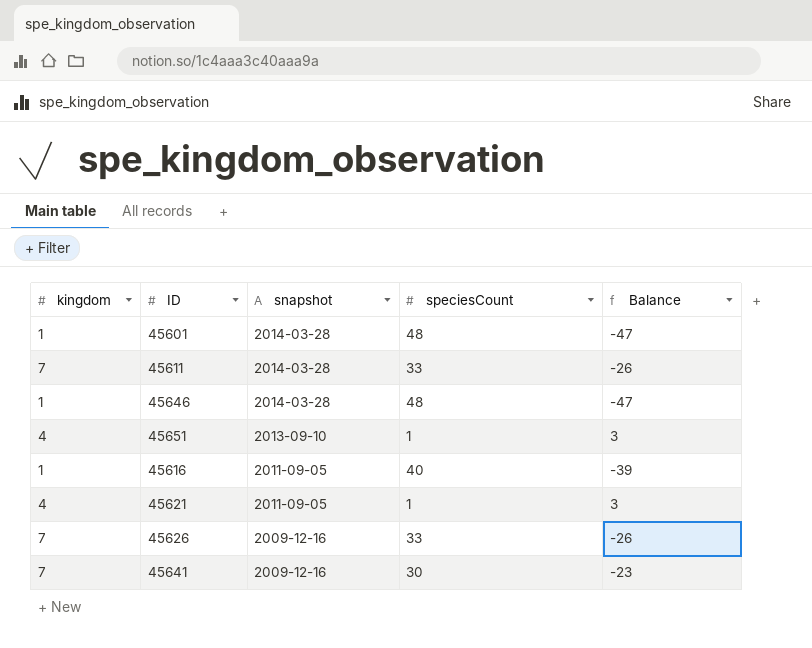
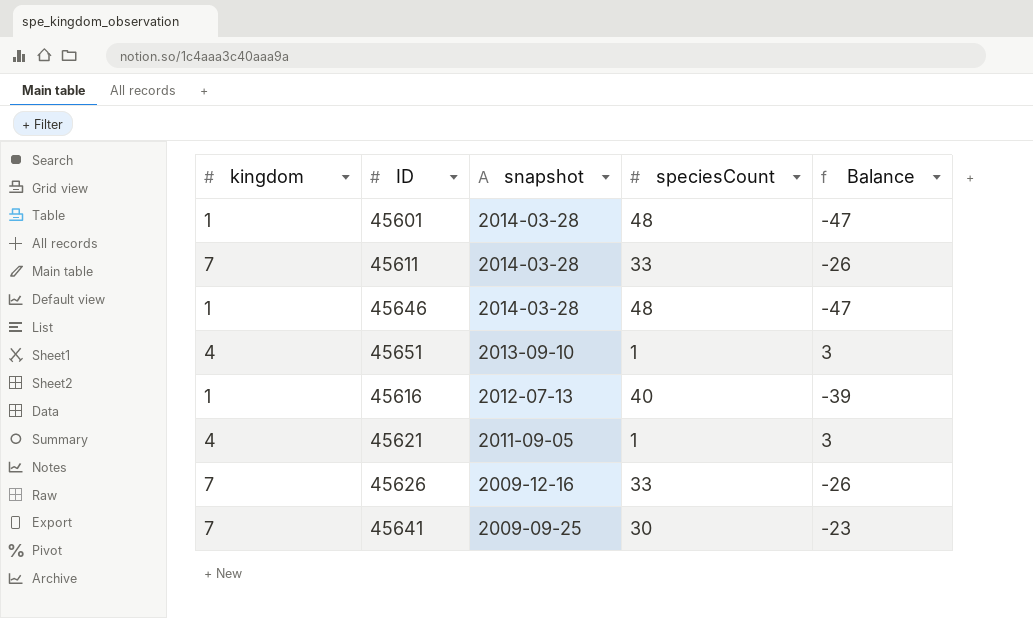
45616 | snapshot: 2011-09-05 -> 2012-07-13
45641 | snapshot: 2009-12-16 -> 2009-09-25

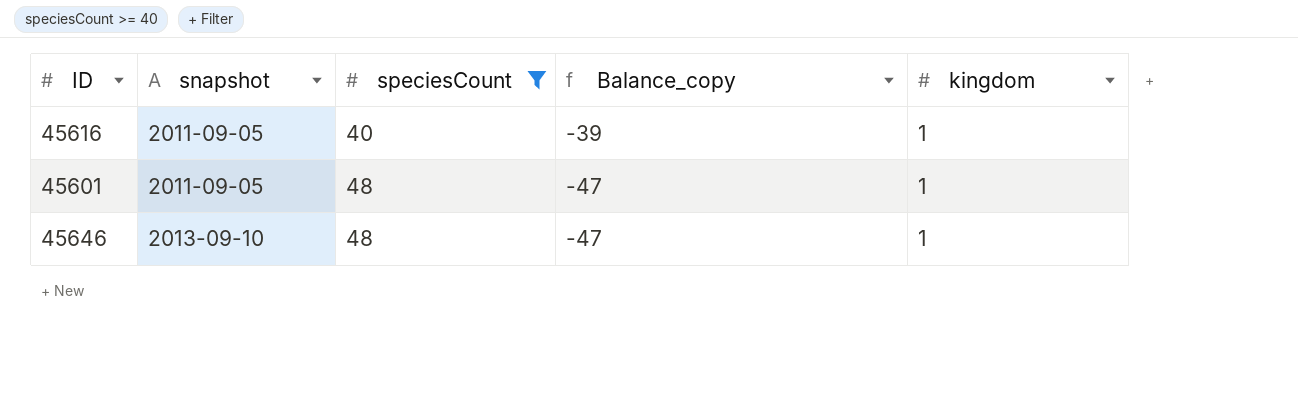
filter: none -> speciesCount >= 40
row order: snapshot descending -> snapshot ascending
column name: Balance -> Balance_copy
column kingdom | position: 1 -> 5
45616 | snapshot: 2012-07-13 -> 2011-09-05
45601 | snapshot: 2014-03-28 -> 2011-09-05
45646 | snapshot: 2014-03-28 -> 2013-09-10

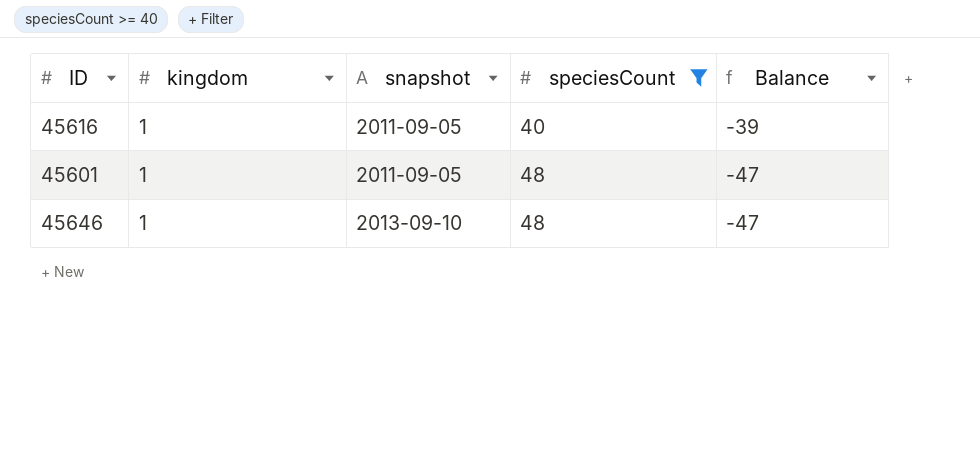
column kingdom | position: 5 -> 2
column name: Balance_copy -> Balance

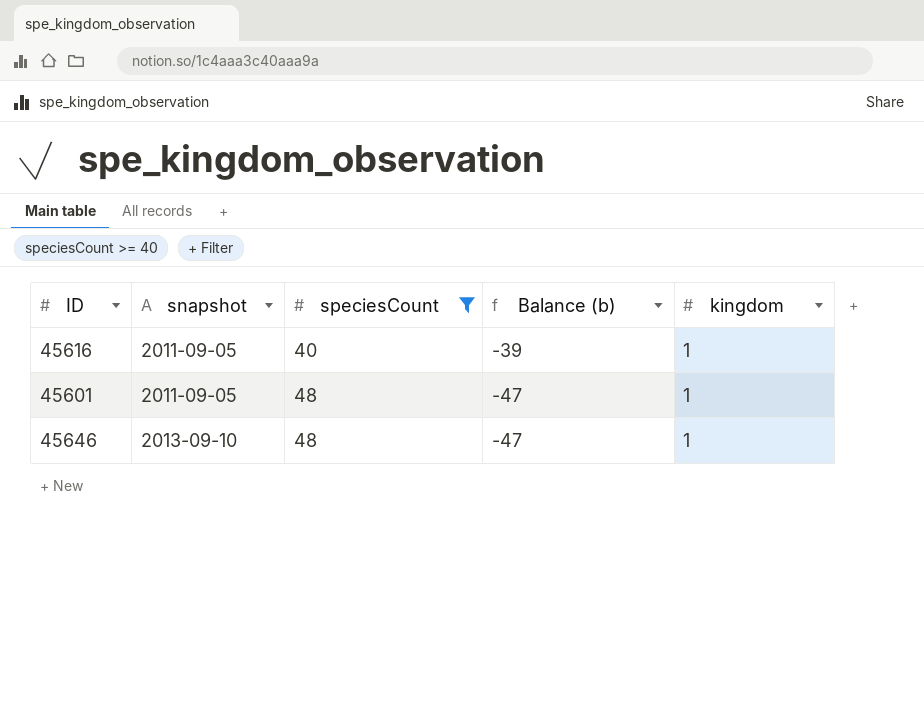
column name: Balance -> Balance (b)
column kingdom | position: 2 -> 5

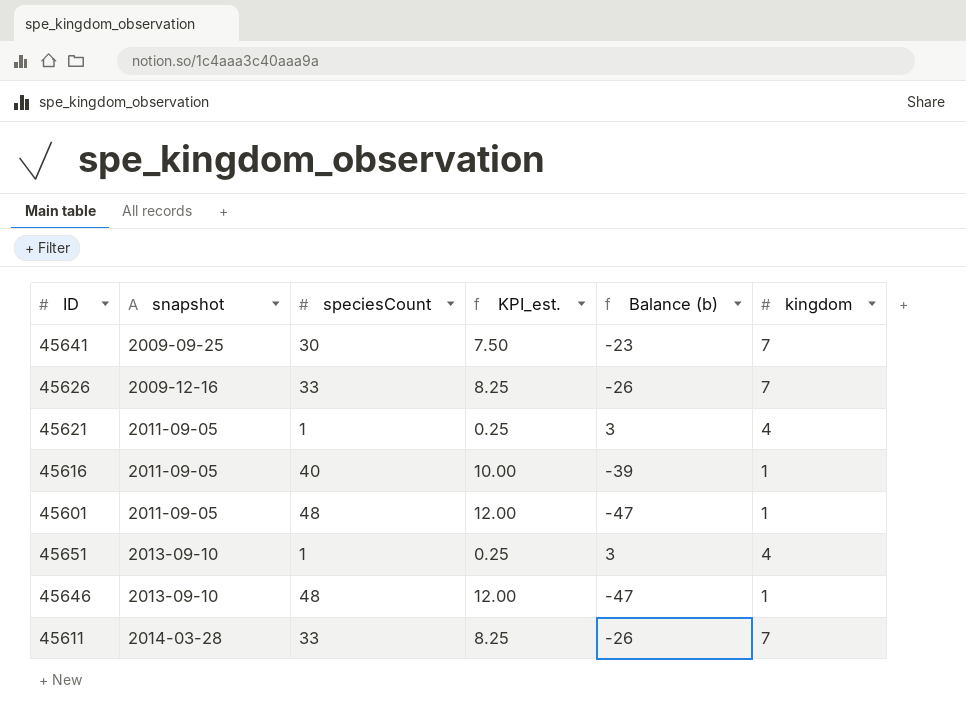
filter: speciesCount >= 40 -> none
column KPI_est. | formula: none -> [speciesCount] * 0.25

